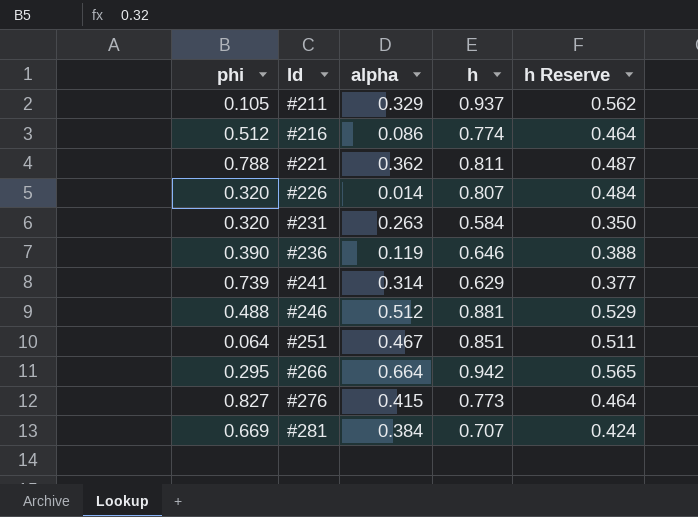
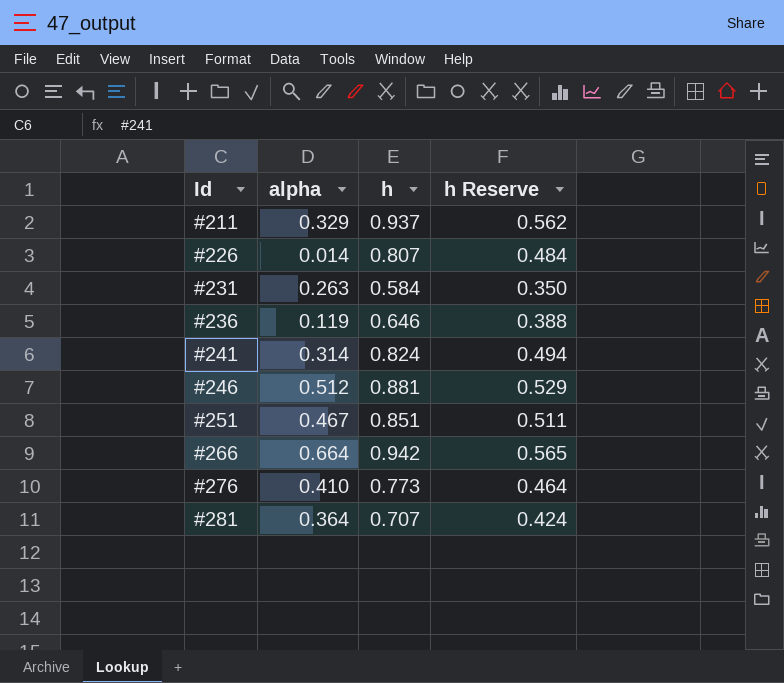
column phi | position: 1 -> none
row #216: 0.512 | 0.086 | 0.774 | 0.464 -> none
row #221: 0.788 | 0.362 | 0.811 | 0.487 -> none
#241 | h: 0.629 -> 0.824
#241 | h Reserve: 0.377 -> 0.494
#276 | alpha: 0.415 -> 0.410
#281 | alpha: 0.384 -> 0.364

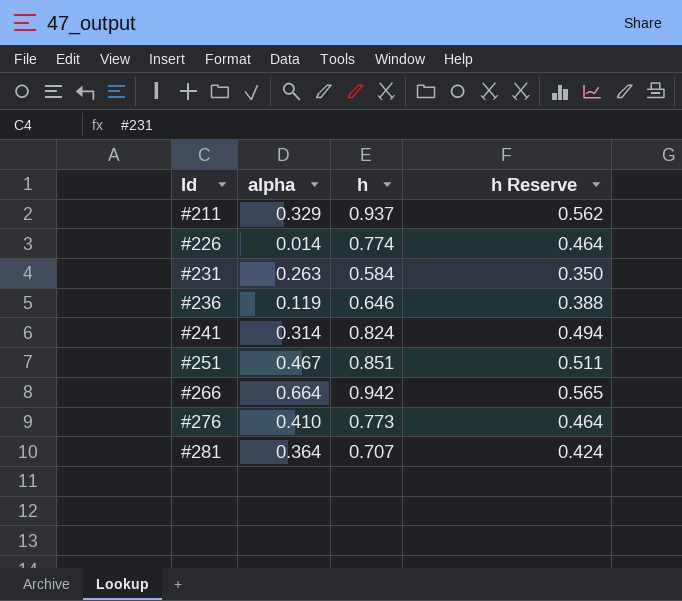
row #246: 0.512 | 0.881 | 0.529 -> none
#226 | h: 0.807 -> 0.774
#226 | h Reserve: 0.484 -> 0.464

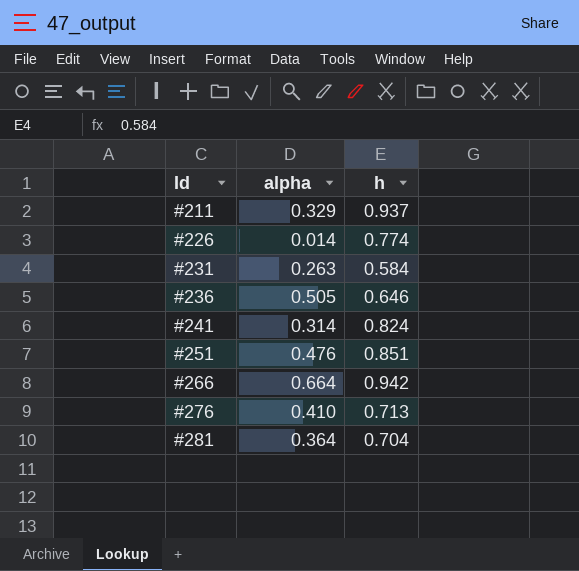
column h Reserve | formula: [h] * 0.6 -> none
#236 | alpha: 0.119 -> 0.505
#251 | alpha: 0.467 -> 0.476
#276 | h: 0.773 -> 0.713
#281 | h: 0.707 -> 0.704

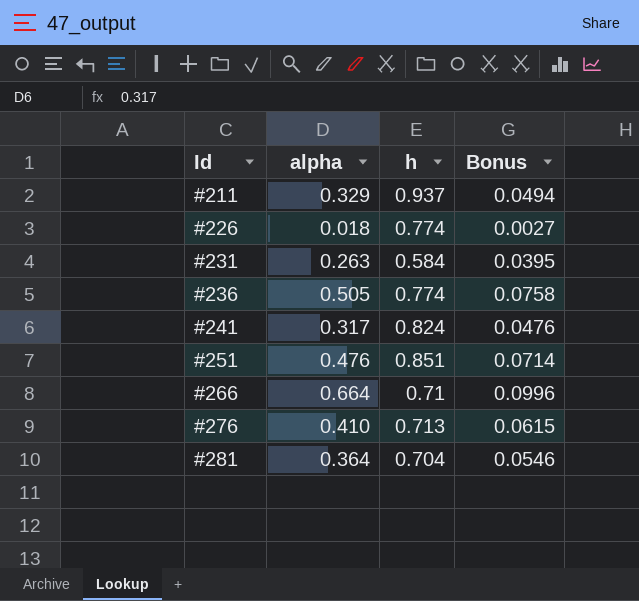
column Bonus | formula: none -> [alpha] * 0.15
#226 | alpha: 0.014 -> 0.018
#236 | h: 0.646 -> 0.774
#241 | alpha: 0.314 -> 0.317
#266 | h: 0.942 -> 0.71

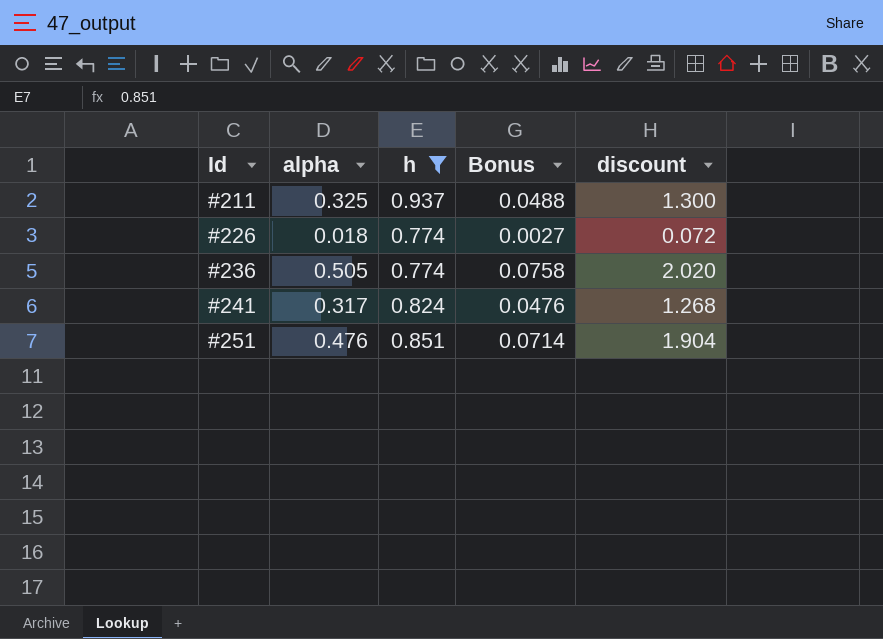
filter: none -> h >= 0.774
column discount | formula: none -> [alpha] * 4
#211 | alpha: 0.329 -> 0.325
#211 | Bonus: 0.0494 -> 0.0488

